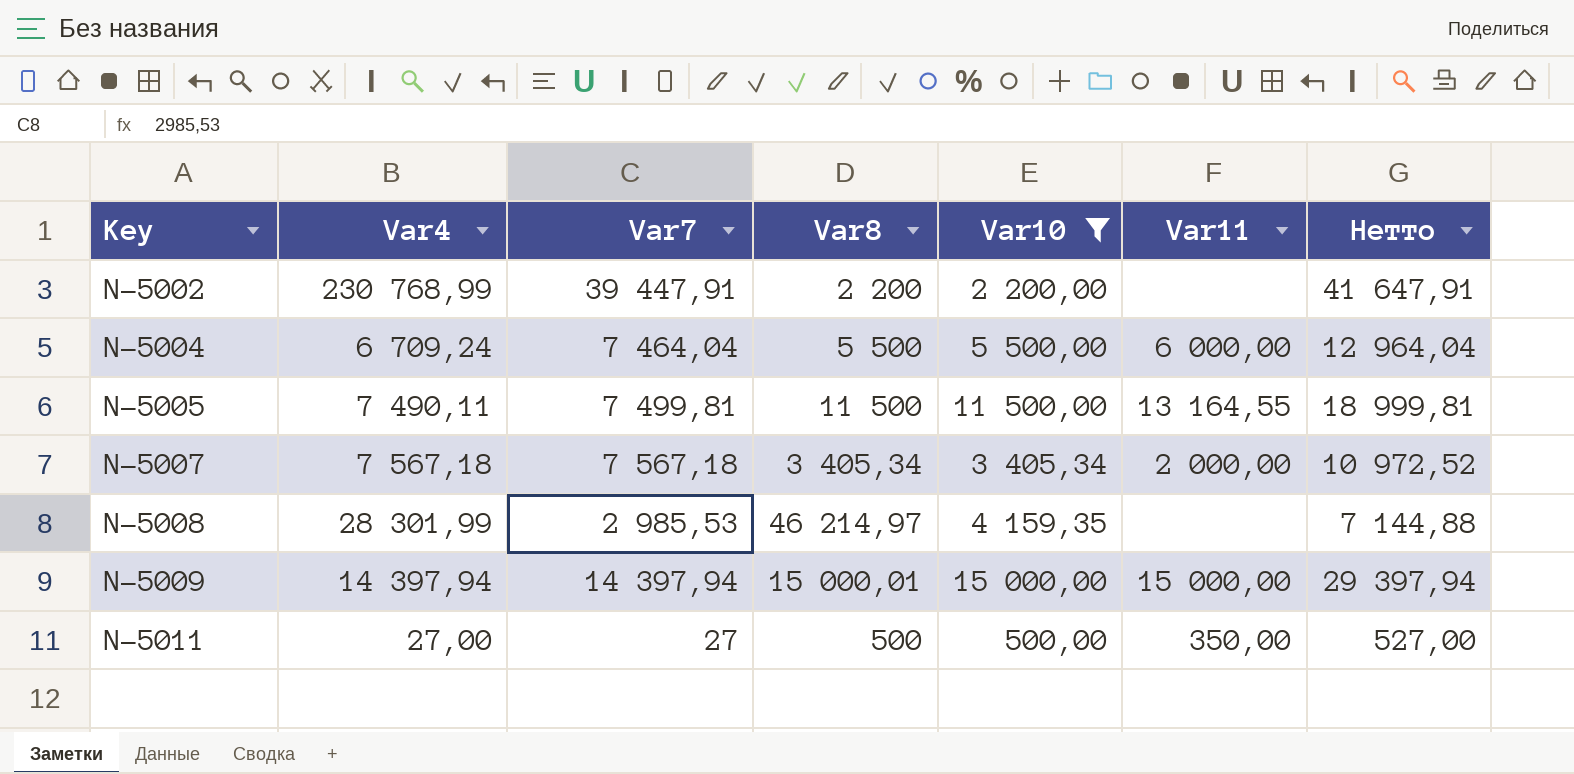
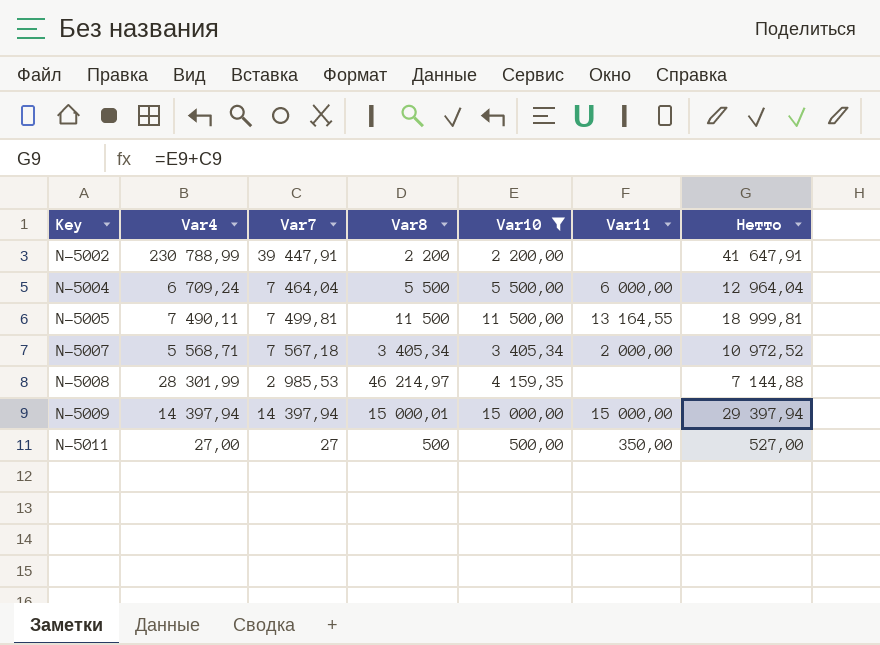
N-5002 | Var4: 230 768,99 -> 230 788,99
N-5007 | Var4: 7 567,18 -> 5 568,71

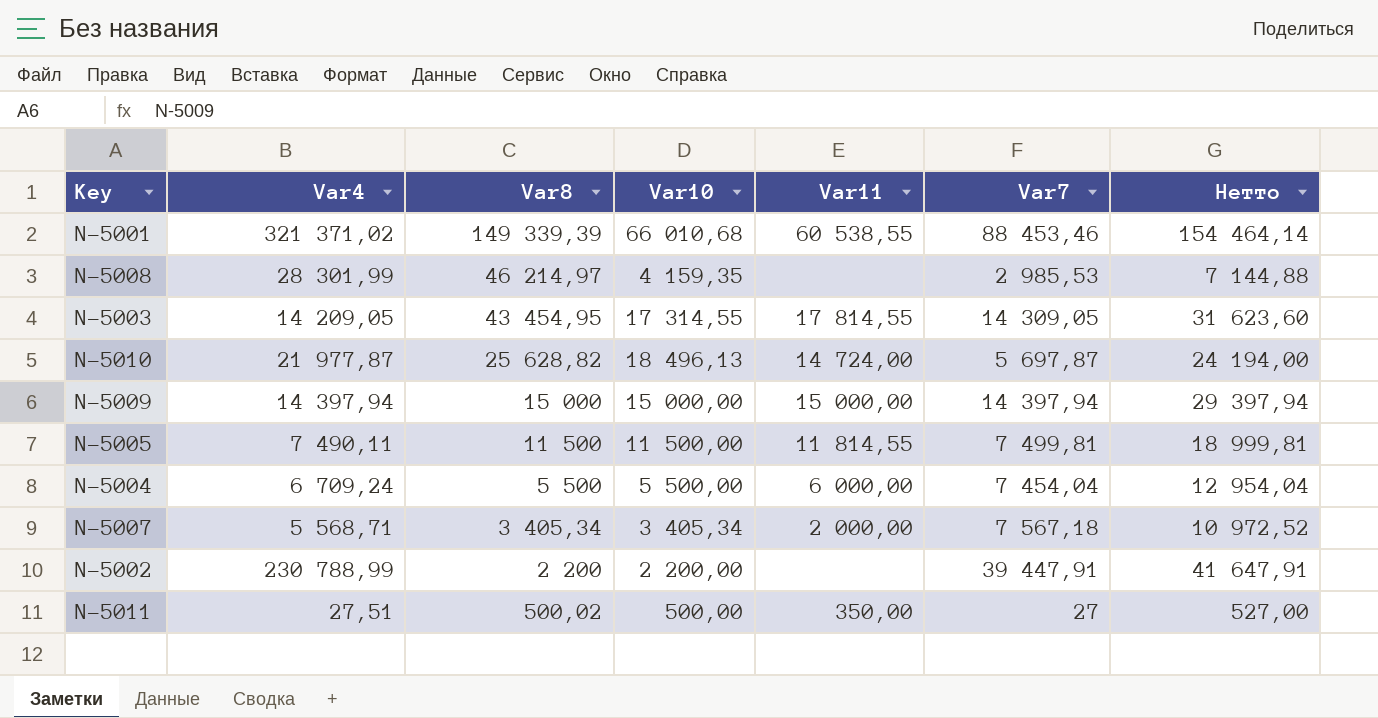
filter: Var10 <= 15 000,00 -> none
row order: Key ascending -> Var8 descending
column Var7 | position: 3 -> 6
N-5009 | Var8: 15 000,01 -> 15 000
N-5005 | Var11: 13 164,55 -> 11 814,55
N-5004 | Var7: 7 464,04 -> 7 454,04
N-5004 | Нетто: 12 964,04 -> 12 954,04
N-5011 | Var4: 27,00 -> 27,51
N-5011 | Var8: 500 -> 500,02

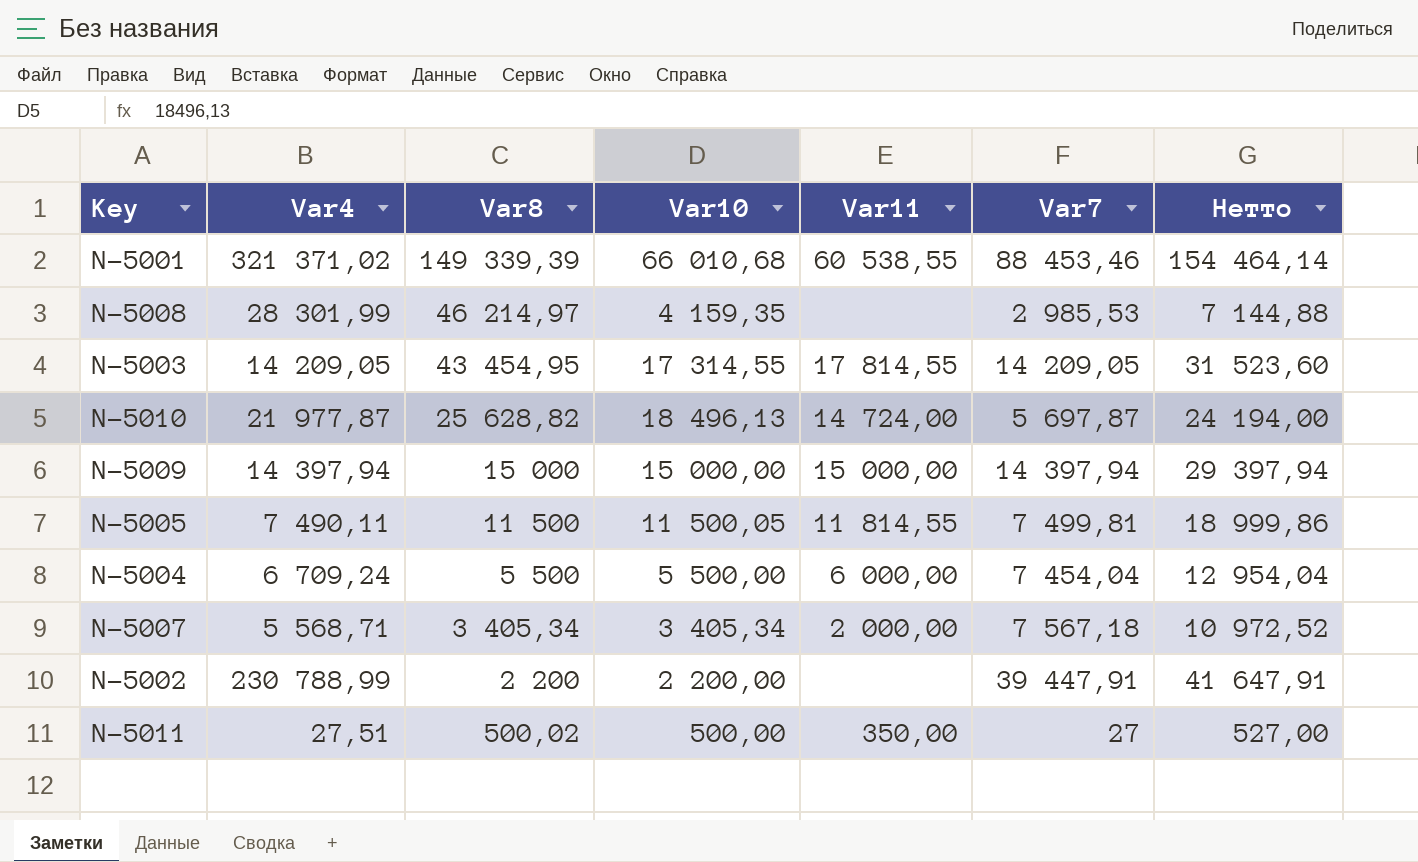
N-5003 | Var7: 14 309,05 -> 14 209,05
N-5003 | Нетто: 31 623,60 -> 31 523,60
N-5005 | Var10: 11 500,00 -> 11 500,05
N-5005 | Нетто: 18 999,81 -> 18 999,86

